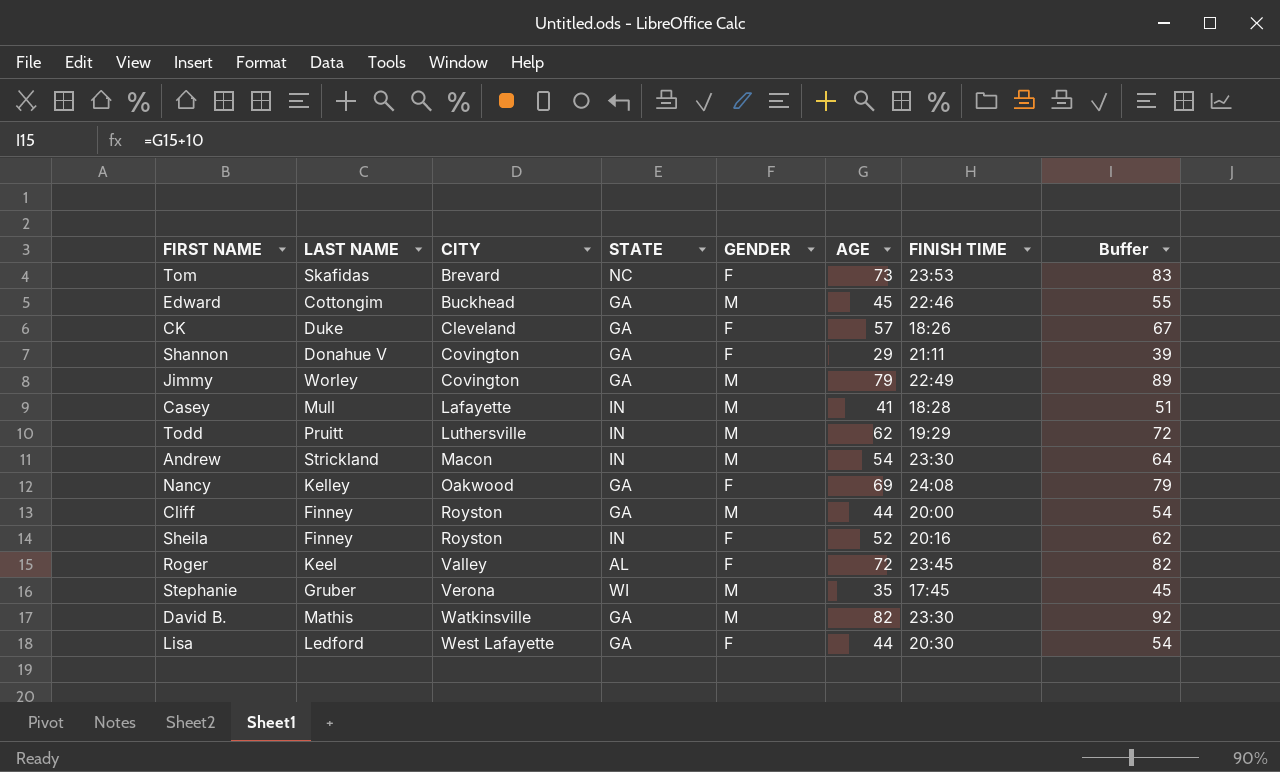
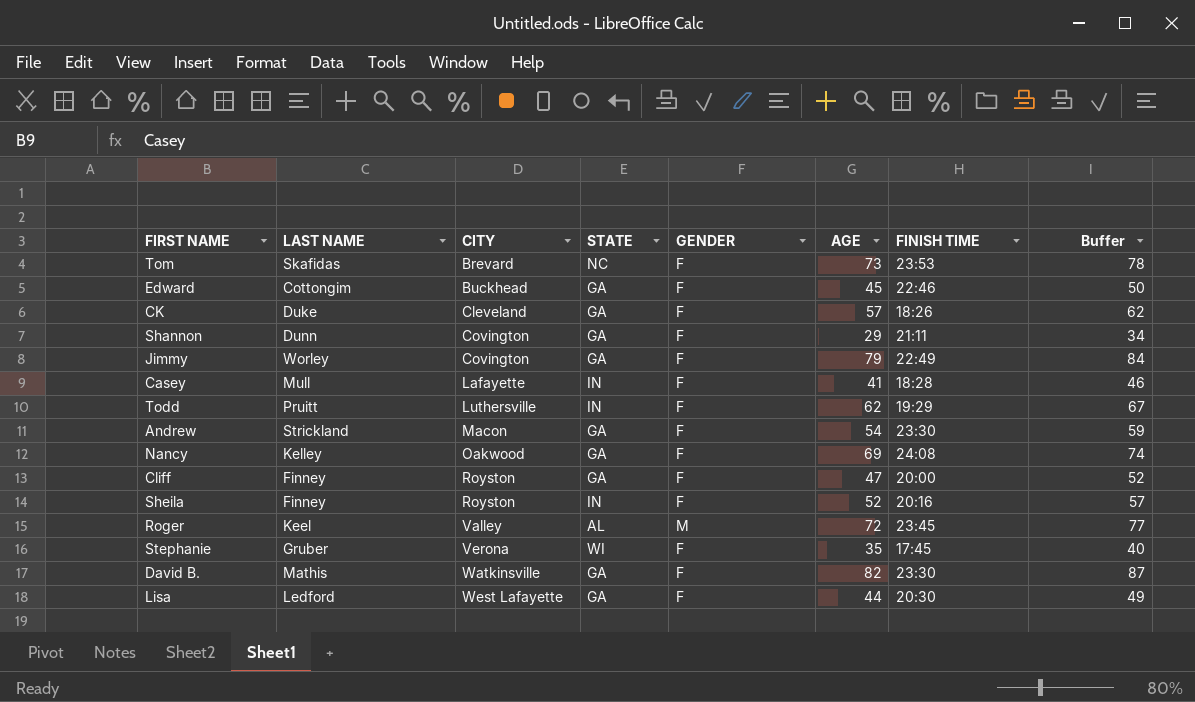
column Buffer | formula: [AGE] + 10 -> [AGE] + 5
Edward | GENDER: M -> F
Shannon | LAST NAME: Donahue V -> Dunn
Jimmy | GENDER: M -> F
Casey | GENDER: M -> F
Todd | GENDER: M -> F
Andrew | STATE: IN -> GA
Andrew | GENDER: M -> F
Cliff | GENDER: M -> F
Cliff | AGE: 44 -> 47
Roger | GENDER: F -> M
Stephanie | GENDER: M -> F
David B. | GENDER: M -> F

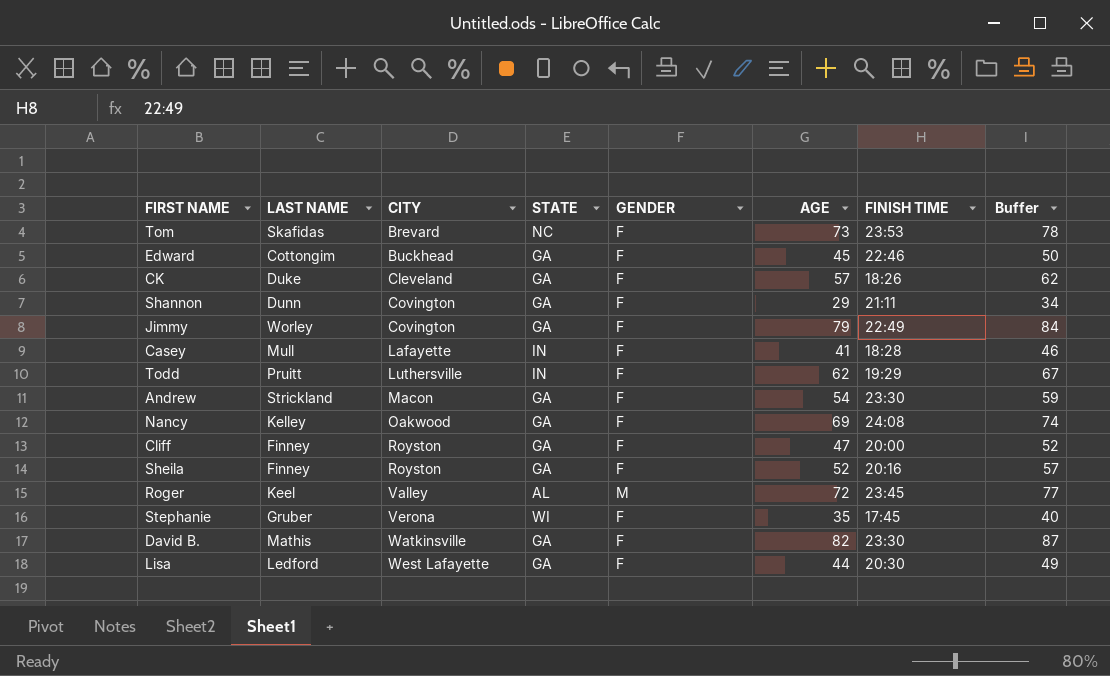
Sheila | STATE: IN -> GA

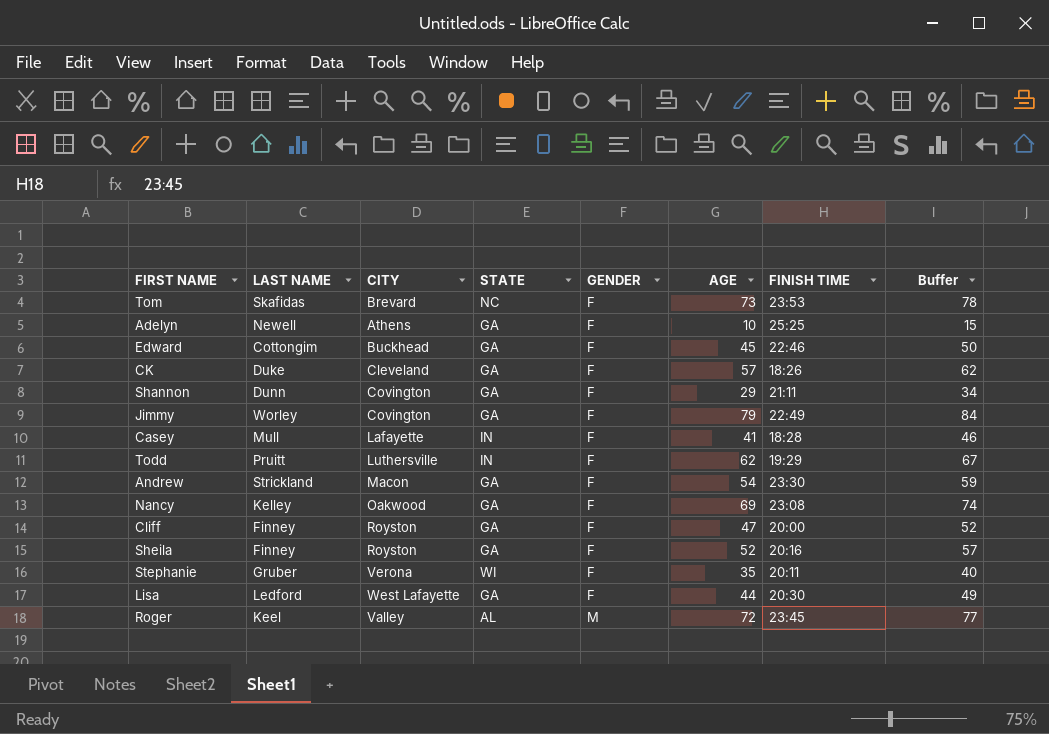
row order: CITY ascending -> GENDER ascending
row David B.: Mathis | Watkinsville | GA | F | 82 | 23:30 | 87 -> none
row Adelyn: none -> Newell | Athens | GA | F | 10 | 25:25 | 15
Nancy | FINISH TIME: 24:08 -> 23:08
Stephanie | FINISH TIME: 17:45 -> 20:11

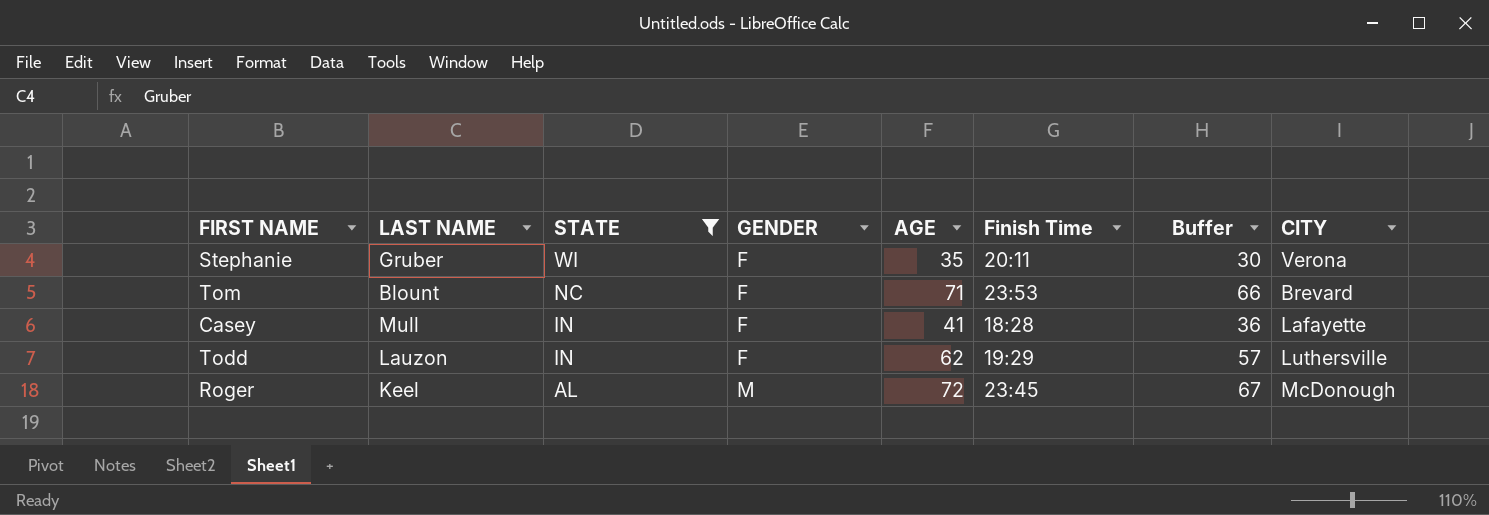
filter: none -> STATE != GA
row order: GENDER ascending -> STATE descending
column name: FINISH TIME -> Finish Time
column Buffer | formula: [AGE] + 5 -> [AGE] - 5
column CITY | position: 3 -> 8
Tom | LAST NAME: Skafidas -> Blount
Tom | AGE: 73 -> 71
Todd | LAST NAME: Pruitt -> Lauzon
Roger | CITY: Valley -> McDonough

